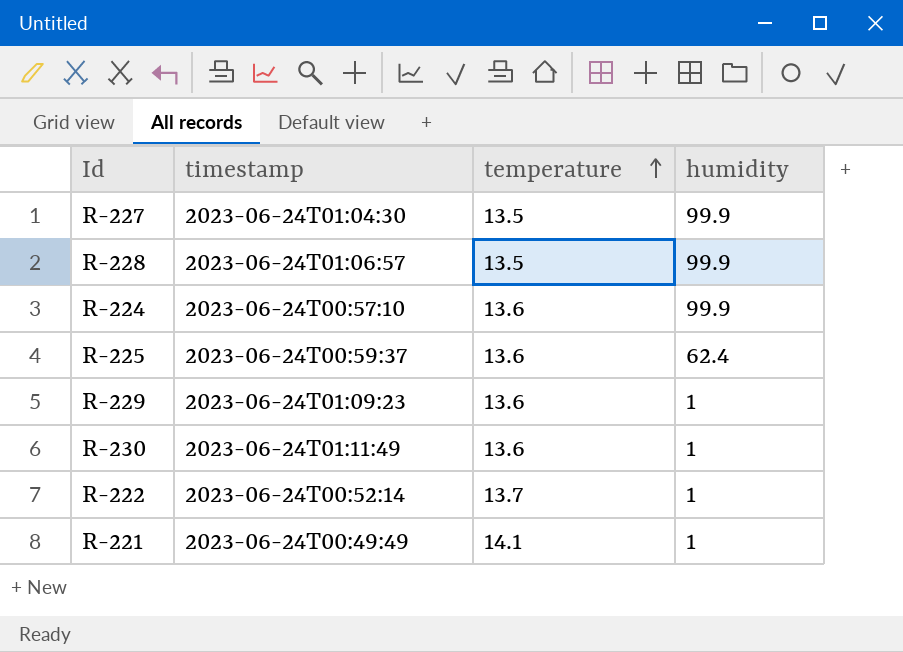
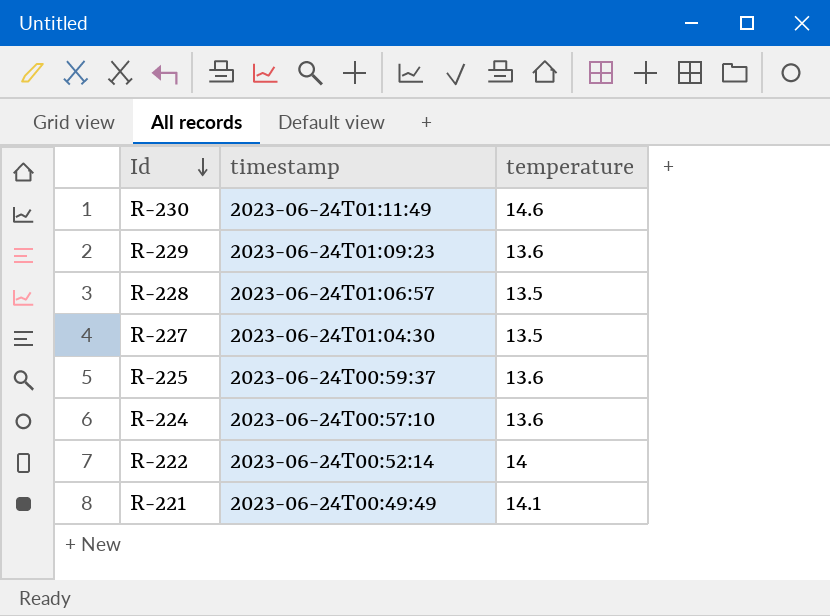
row order: temperature ascending -> Id descending
column humidity | position: 4 -> none
R-230 | temperature: 13.6 -> 14.6
R-222 | temperature: 13.7 -> 14

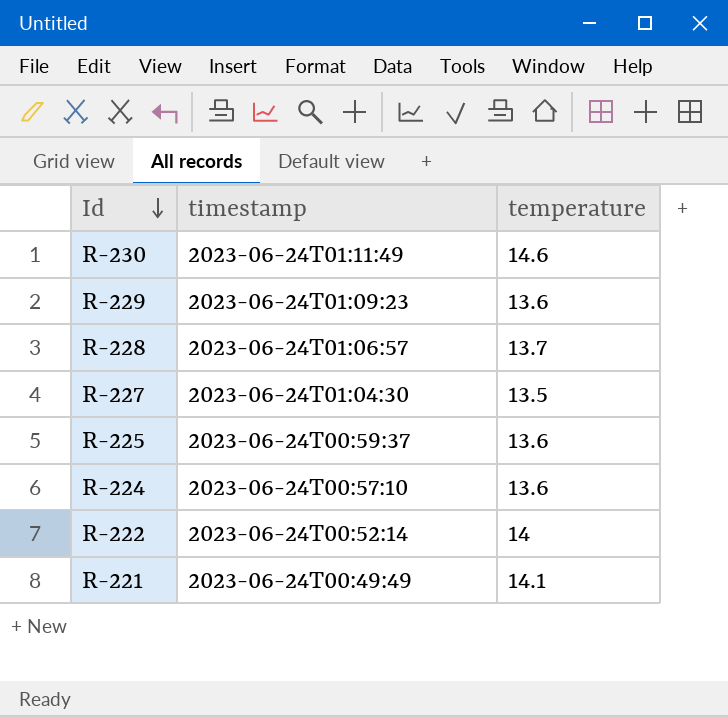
R-228 | temperature: 13.5 -> 13.7

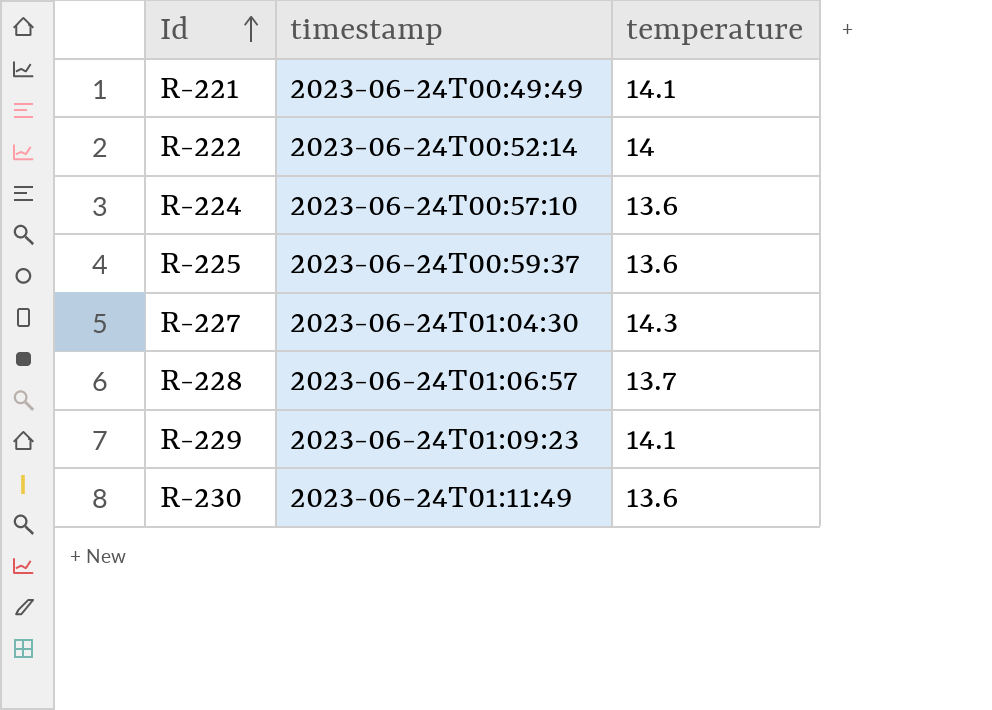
row order: Id descending -> Id ascending
R-227 | temperature: 13.5 -> 14.3
R-229 | temperature: 13.6 -> 14.1
R-230 | temperature: 14.6 -> 13.6

